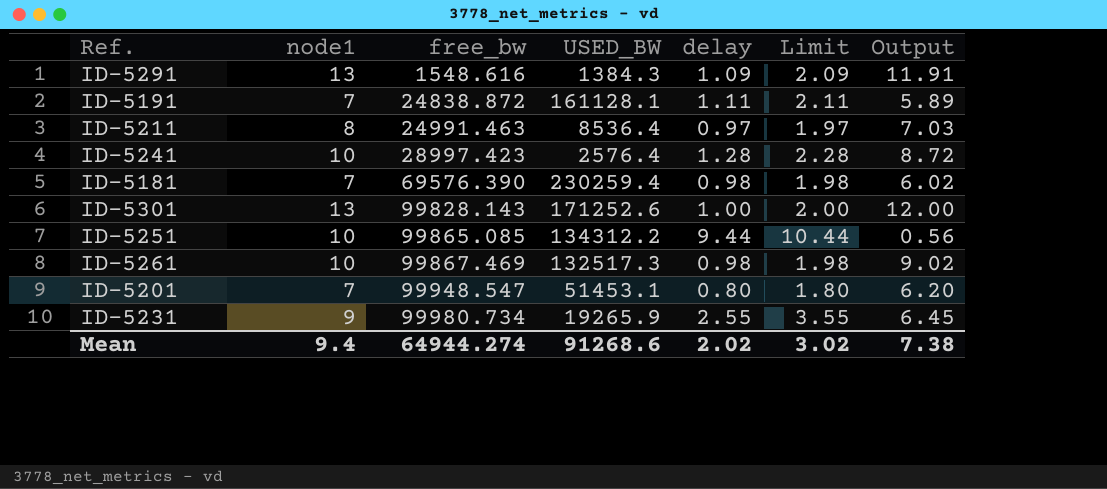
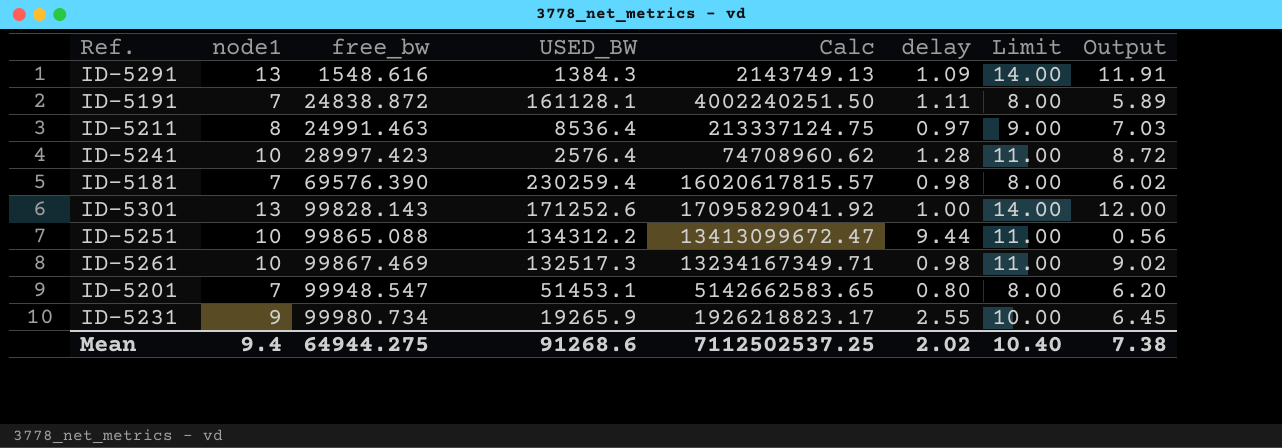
column Calc | formula: none -> [free_bw] * [USED_BW]
column Limit | formula: [delay] + 1 -> [node1] + 1
ID-5251 | free_bw: 99865.085 -> 99865.088
Mean | free_bw: 64944.274 -> 64944.275
Mean | Limit: 3.02 -> 10.40

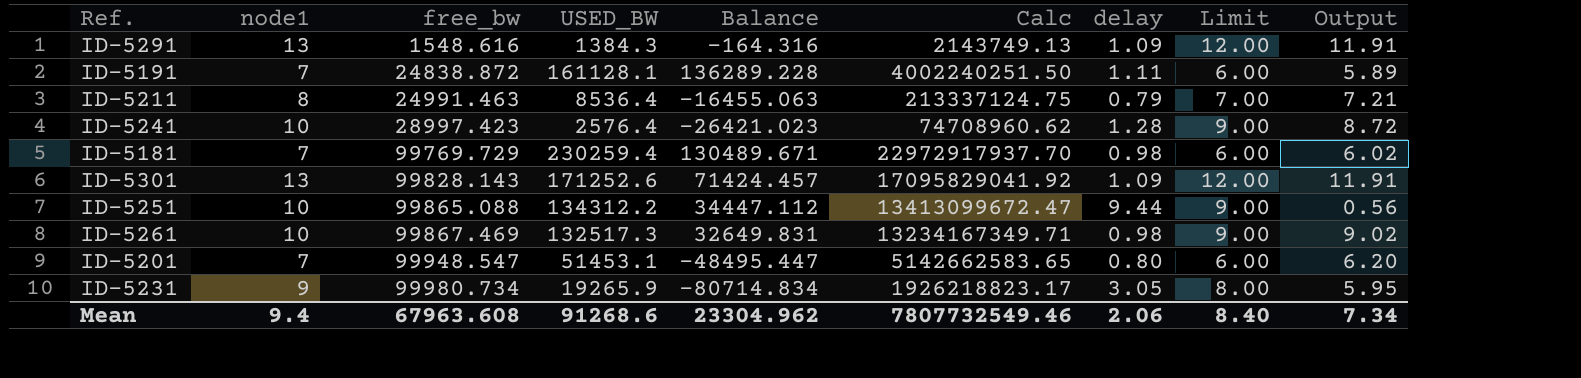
column Balance | formula: none -> [USED_BW] - [free_bw]
column Limit | formula: [node1] + 1 -> [node1] - 1
ID-5211 | delay: 0.97 -> 0.79
ID-5211 | Output: 7.03 -> 7.21
ID-5181 | free_bw: 69576.390 -> 99769.729
ID-5181 | Calc: 16020617815.57 -> 22972917937.70
ID-5301 | delay: 1.00 -> 1.09
ID-5301 | Output: 12.00 -> 11.91
ID-5231 | delay: 2.55 -> 3.05
ID-5231 | Output: 6.45 -> 5.95
Mean | free_bw: 64944.275 -> 67963.608
Mean | Calc: 7112502537.25 -> 7807732549.46
Mean | delay: 2.02 -> 2.06
Mean | Limit: 10.40 -> 8.40
Mean | Output: 7.38 -> 7.34

